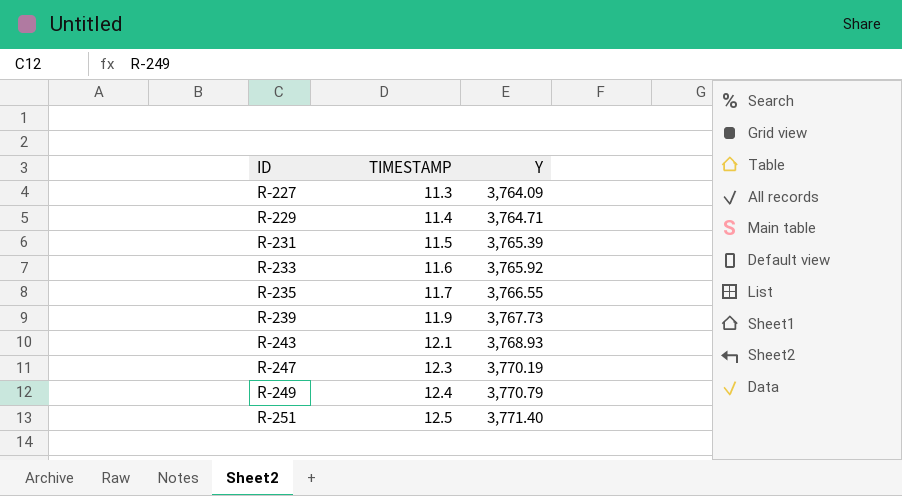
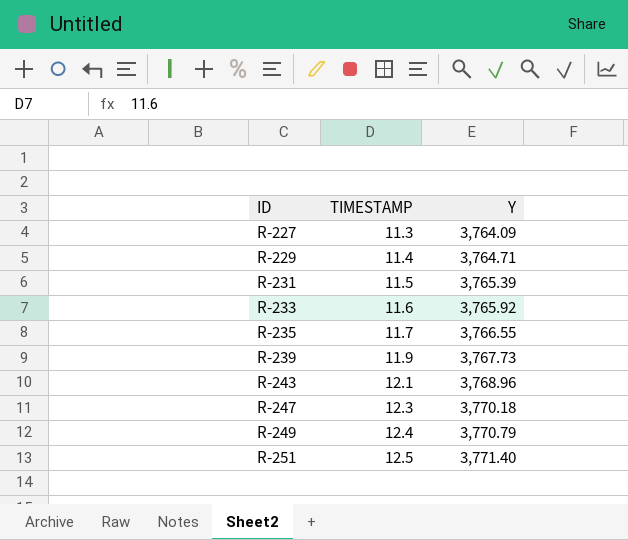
R-243 | Y: 3,768.93 -> 3,768.96
R-247 | Y: 3,770.19 -> 3,770.18

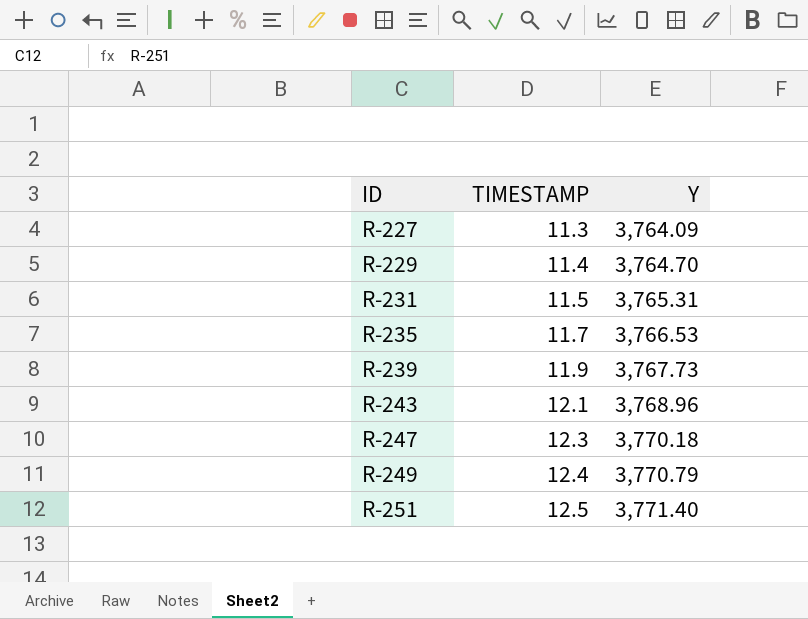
row R-233: 11.6 | 3,765.92 -> none
R-229 | Y: 3,764.71 -> 3,764.70
R-231 | Y: 3,765.39 -> 3,765.31
R-235 | Y: 3,766.55 -> 3,766.53

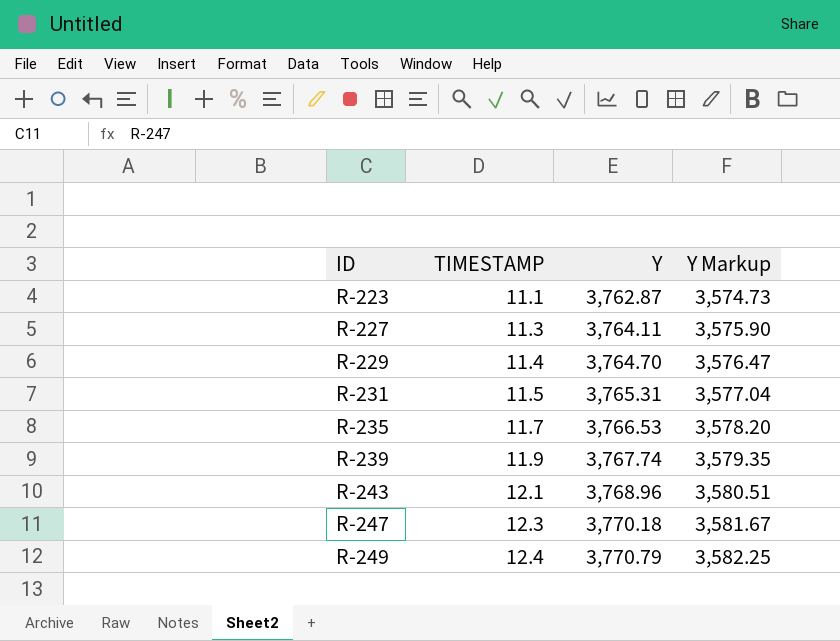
column Y Markup | formula: none -> [Y] * 0.95
row R-251: 12.5 | 3,771.40 -> none
row R-223: none -> 11.1 | 3,762.87 | 3,574.73
R-227 | Y: 3,764.09 -> 3,764.11
R-239 | Y: 3,767.73 -> 3,767.74

